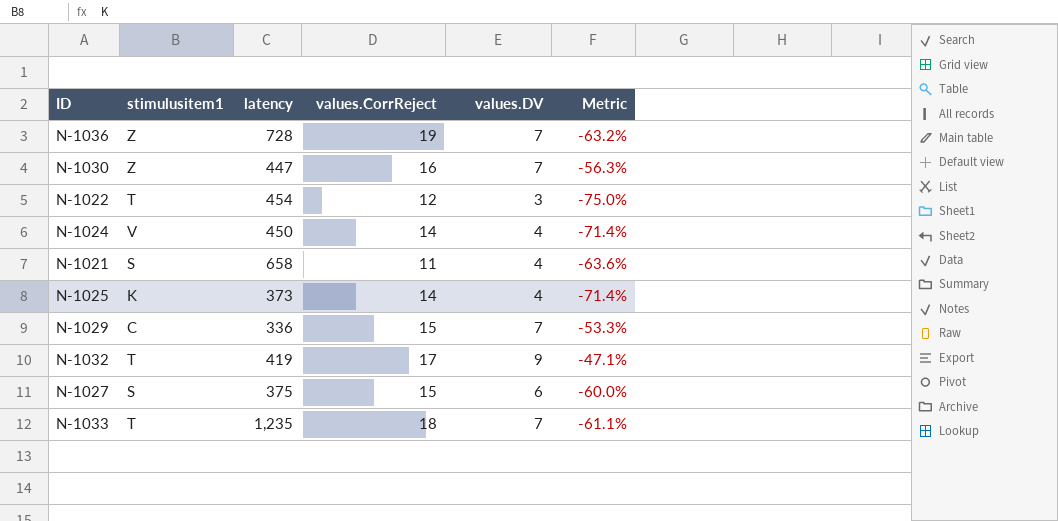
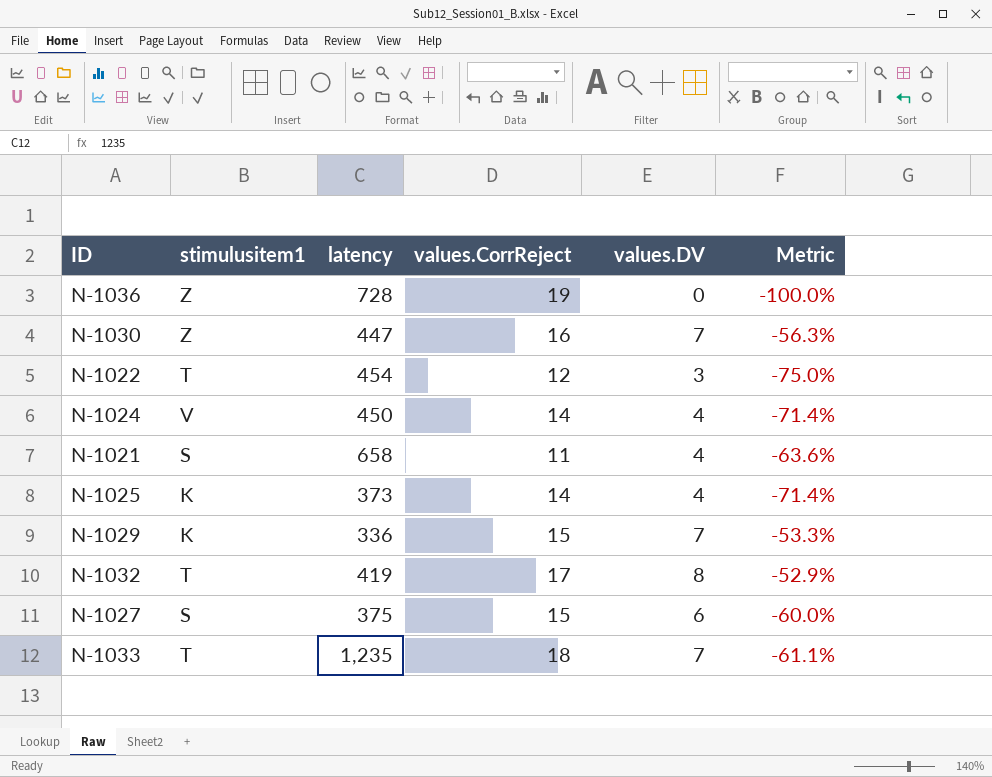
N-1036 | values.DV: 7 -> 0
N-1036 | Metric: -63.2% -> -100.0%
N-1029 | stimulusitem1: C -> K
N-1032 | values.DV: 9 -> 8
N-1032 | Metric: -47.1% -> -52.9%

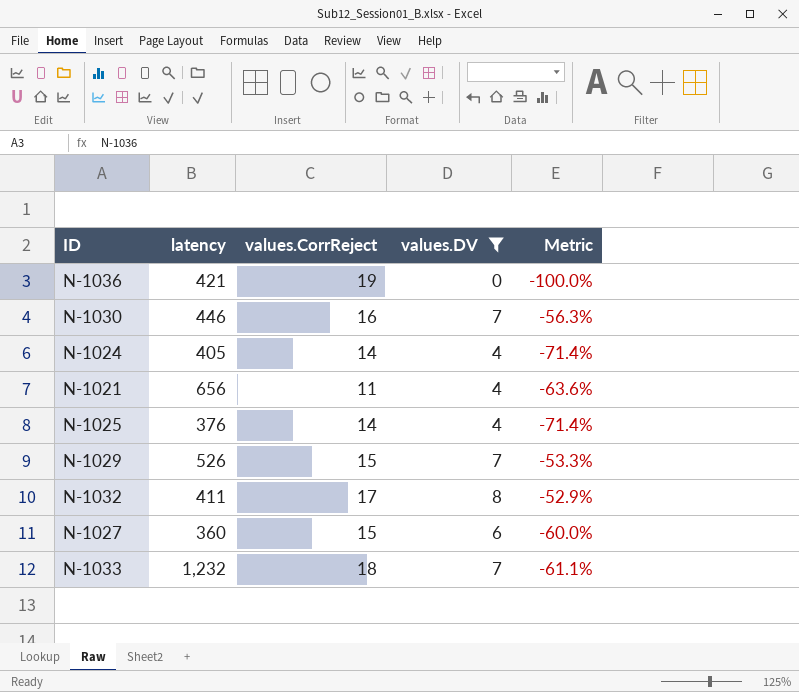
filter: none -> values.DV != 3
column stimulusitem1 | position: 2 -> none
N-1036 | latency: 728 -> 421
N-1030 | latency: 447 -> 446
N-1024 | latency: 450 -> 405
N-1021 | latency: 658 -> 656
N-1025 | latency: 373 -> 376
N-1029 | latency: 336 -> 526
N-1032 | latency: 419 -> 411
N-1027 | latency: 375 -> 360
N-1033 | latency: 1,235 -> 1,232

